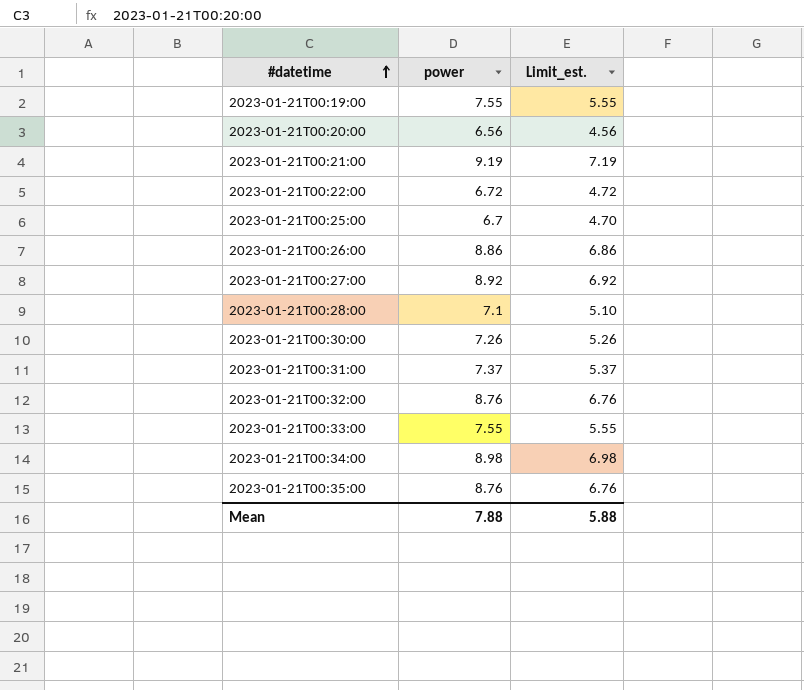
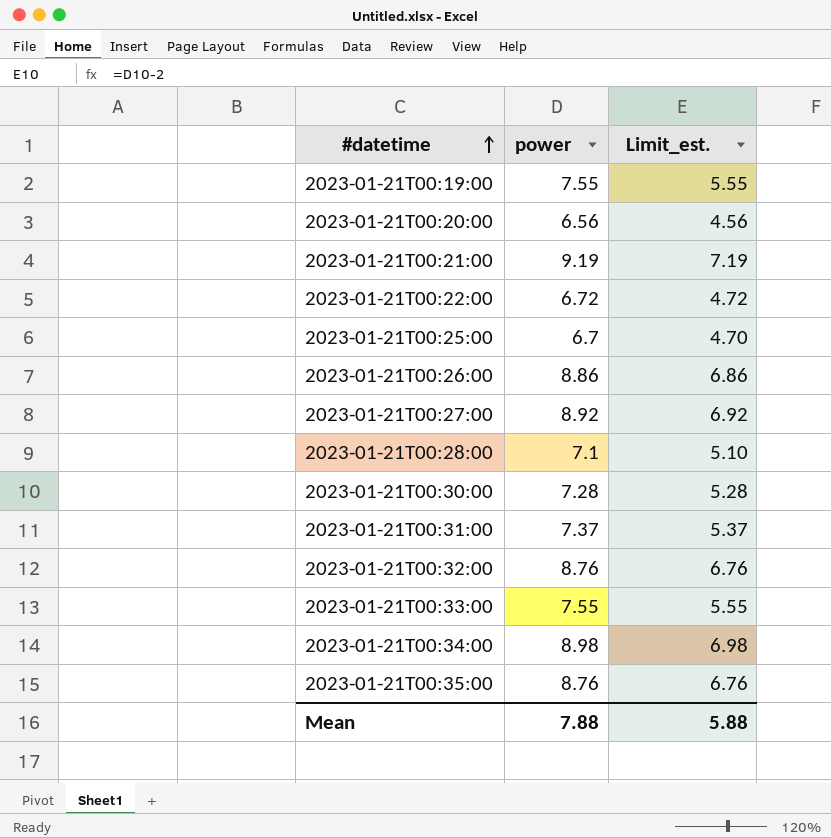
2023-01-21T00:30:00 | power: 7.26 -> 7.28
2023-01-21T00:30:00 | Limit_est.: 5.26 -> 5.28

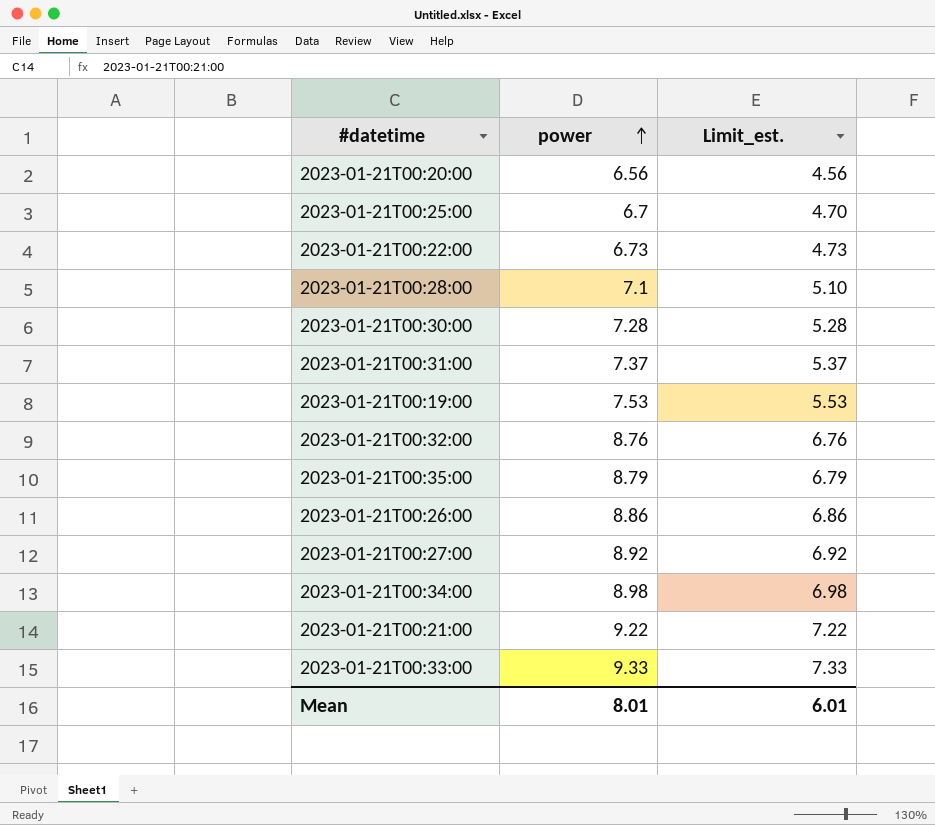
row order: #datetime ascending -> power ascending
2023-01-21T00:22:00 | power: 6.72 -> 6.73
2023-01-21T00:22:00 | Limit_est.: 4.72 -> 4.73
2023-01-21T00:19:00 | power: 7.55 -> 7.53
2023-01-21T00:19:00 | Limit_est.: 5.55 -> 5.53
2023-01-21T00:35:00 | power: 8.76 -> 8.79
2023-01-21T00:35:00 | Limit_est.: 6.76 -> 6.79
2023-01-21T00:21:00 | power: 9.19 -> 9.22
2023-01-21T00:21:00 | Limit_est.: 7.19 -> 7.22
2023-01-21T00:33:00 | power: 7.55 -> 9.33
2023-01-21T00:33:00 | Limit_est.: 5.55 -> 7.33
Mean | power: 7.88 -> 8.01
Mean | Limit_est.: 5.88 -> 6.01

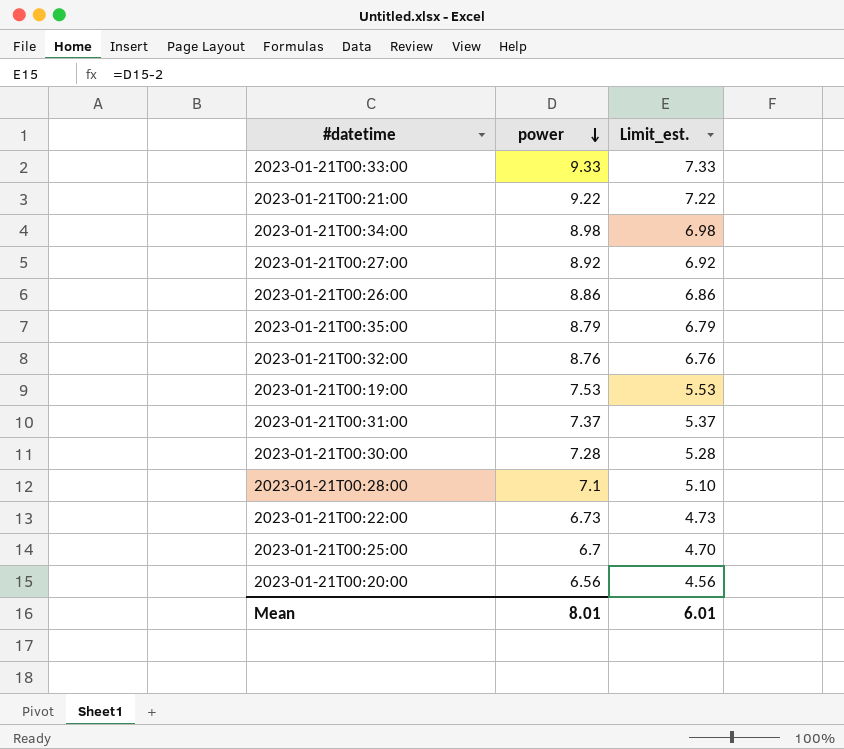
row order: power ascending -> power descending

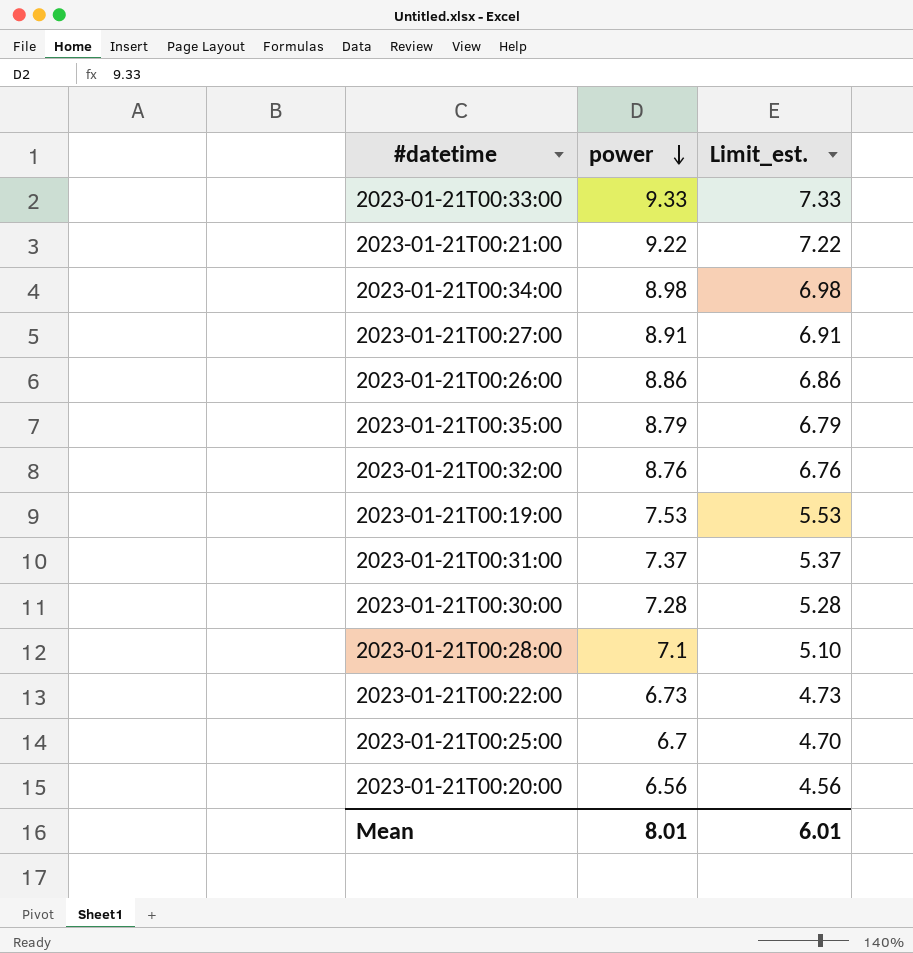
2023-01-21T00:27:00 | power: 8.92 -> 8.91
2023-01-21T00:27:00 | Limit_est.: 6.92 -> 6.91

